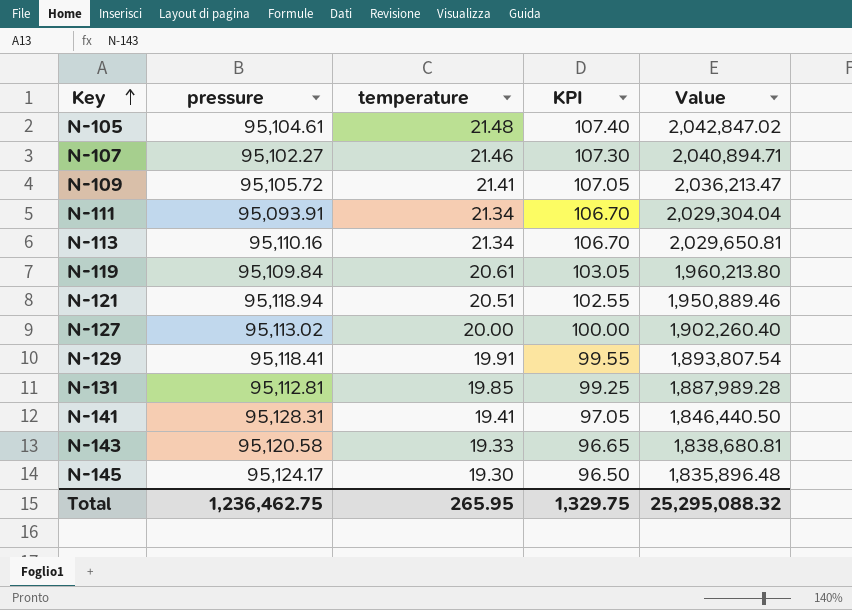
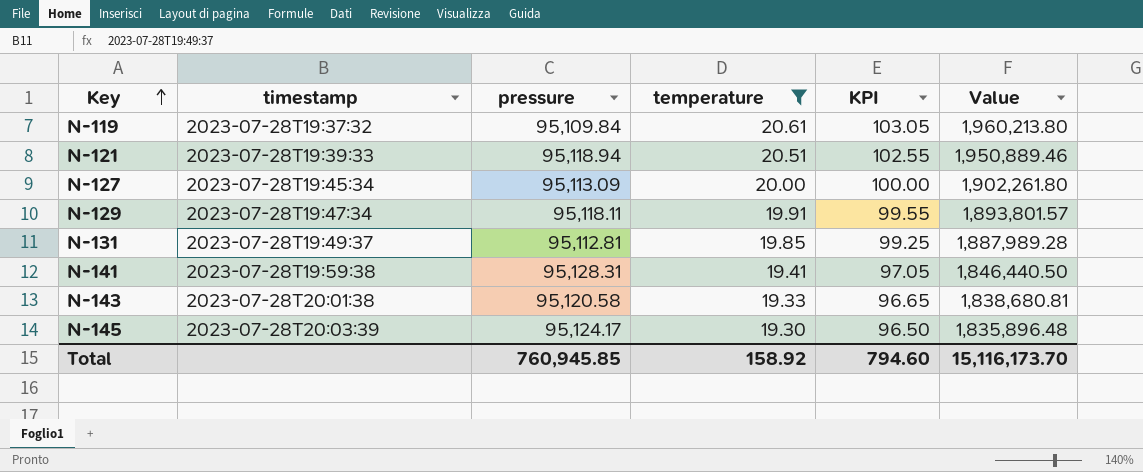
filter: none -> temperature <= 20.61
column timestamp | position: none -> 2
N-127 | pressure: 95,113.02 -> 95,113.09
N-127 | Value: 1,902,260.40 -> 1,902,261.80
N-129 | pressure: 95,118.41 -> 95,118.11
N-129 | Value: 1,893,807.54 -> 1,893,801.57
Total | pressure: 1,236,462.75 -> 760,945.85
Total | temperature: 265.95 -> 158.92
Total | KPI: 1,329.75 -> 794.60
Total | Value: 25,295,088.32 -> 15,116,173.70

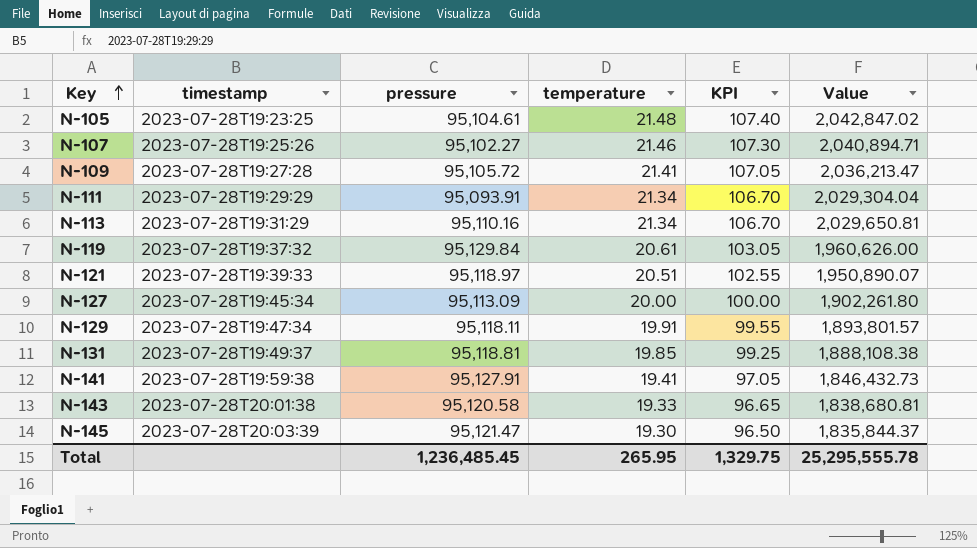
filter: temperature <= 20.61 -> none
N-119 | pressure: 95,109.84 -> 95,129.84
N-119 | Value: 1,960,213.80 -> 1,960,626.00
N-121 | pressure: 95,118.94 -> 95,118.97
N-121 | Value: 1,950,889.46 -> 1,950,890.07
N-131 | pressure: 95,112.81 -> 95,118.81
N-131 | Value: 1,887,989.28 -> 1,888,108.38
N-141 | pressure: 95,128.31 -> 95,127.91
N-141 | Value: 1,846,440.50 -> 1,846,432.73
N-145 | pressure: 95,124.17 -> 95,121.47
N-145 | Value: 1,835,896.48 -> 1,835,844.37
Total | pressure: 760,945.85 -> 1,236,485.45
Total | temperature: 158.92 -> 265.95
Total | KPI: 794.60 -> 1,329.75
Total | Value: 15,116,173.70 -> 25,295,555.78

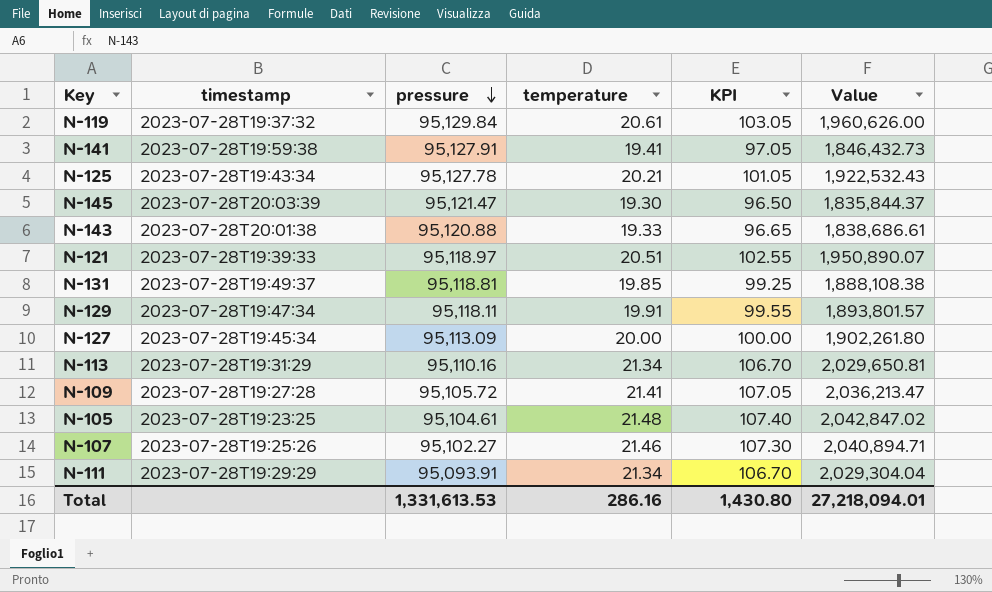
row order: Key ascending -> pressure descending
row N-125: none -> 2023-07-28T19:43:34 | 95,127.78 | 20.21 | 101.05 | 1,922,532.43
N-143 | pressure: 95,120.58 -> 95,120.88
N-143 | Value: 1,838,680.81 -> 1,838,686.61
Total | pressure: 1,236,485.45 -> 1,331,613.53
Total | temperature: 265.95 -> 286.16
Total | KPI: 1,329.75 -> 1,430.80
Total | Value: 25,295,555.78 -> 27,218,094.01

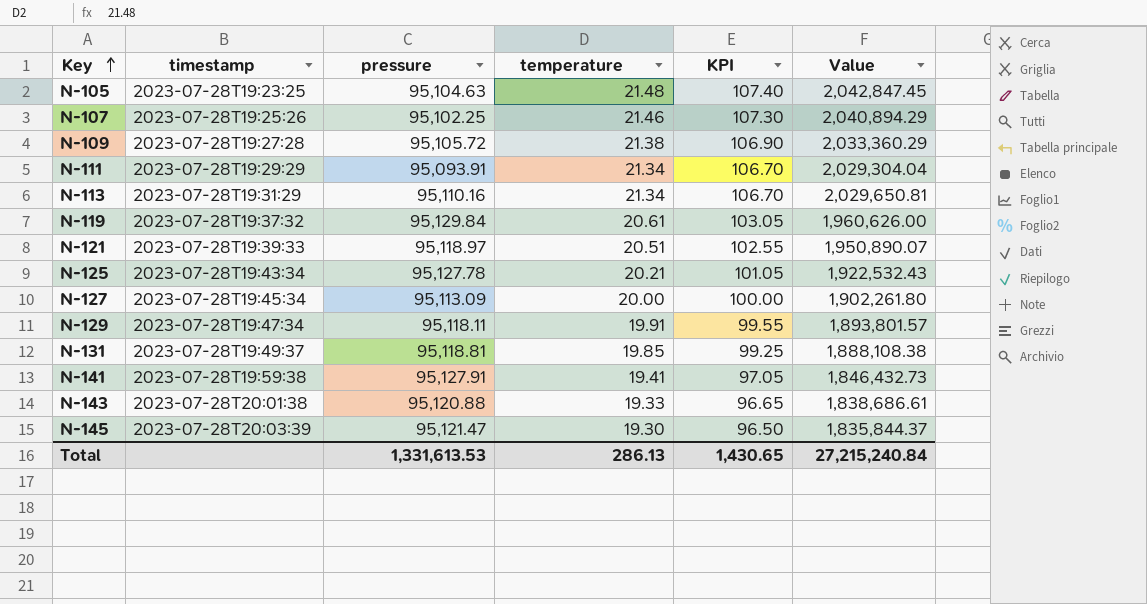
row order: pressure descending -> Key ascending
N-105 | pressure: 95,104.61 -> 95,104.63
N-105 | Value: 2,042,847.02 -> 2,042,847.45
N-107 | pressure: 95,102.27 -> 95,102.25
N-107 | Value: 2,040,894.71 -> 2,040,894.29
N-109 | temperature: 21.41 -> 21.38
N-109 | KPI: 107.05 -> 106.90
N-109 | Value: 2,036,213.47 -> 2,033,360.29
Total | temperature: 286.16 -> 286.13
Total | KPI: 1,430.80 -> 1,430.65
Total | Value: 27,218,094.01 -> 27,215,240.84

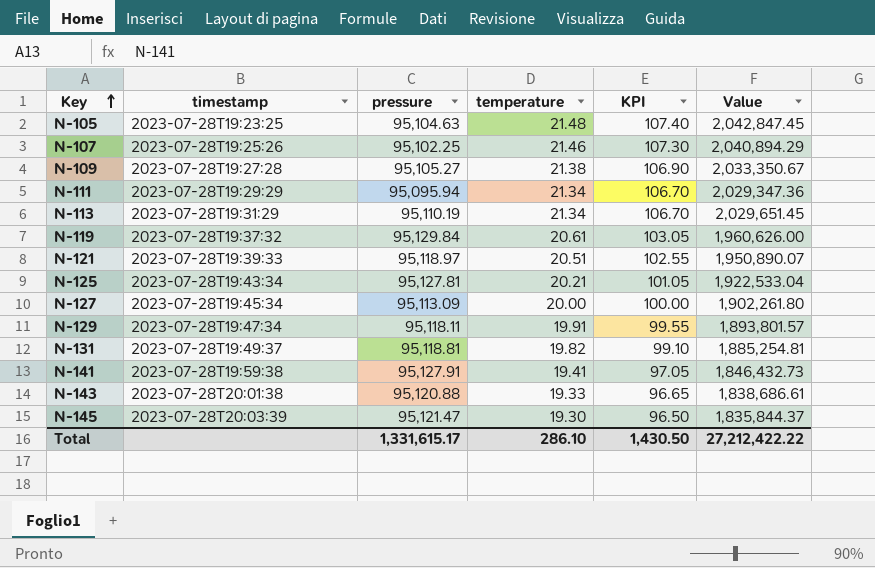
N-109 | pressure: 95,105.72 -> 95,105.27
N-109 | Value: 2,033,360.29 -> 2,033,350.67
N-111 | pressure: 95,093.91 -> 95,095.94
N-111 | Value: 2,029,304.04 -> 2,029,347.36
N-113 | pressure: 95,110.16 -> 95,110.19
N-113 | Value: 2,029,650.81 -> 2,029,651.45
N-125 | pressure: 95,127.78 -> 95,127.81
N-125 | Value: 1,922,532.43 -> 1,922,533.04
N-131 | temperature: 19.85 -> 19.82
N-131 | KPI: 99.25 -> 99.10
N-131 | Value: 1,888,108.38 -> 1,885,254.81
Total | pressure: 1,331,613.53 -> 1,331,615.17
Total | temperature: 286.13 -> 286.10
Total | KPI: 1,430.65 -> 1,430.50
Total | Value: 27,215,240.84 -> 27,212,422.22

